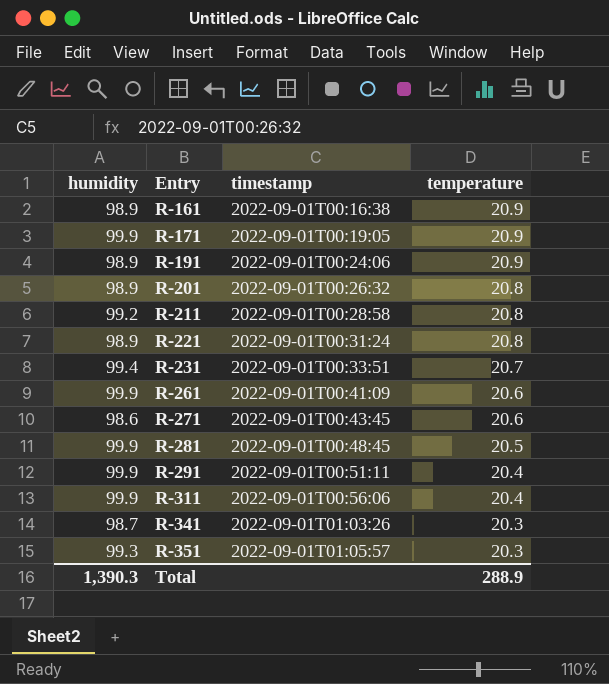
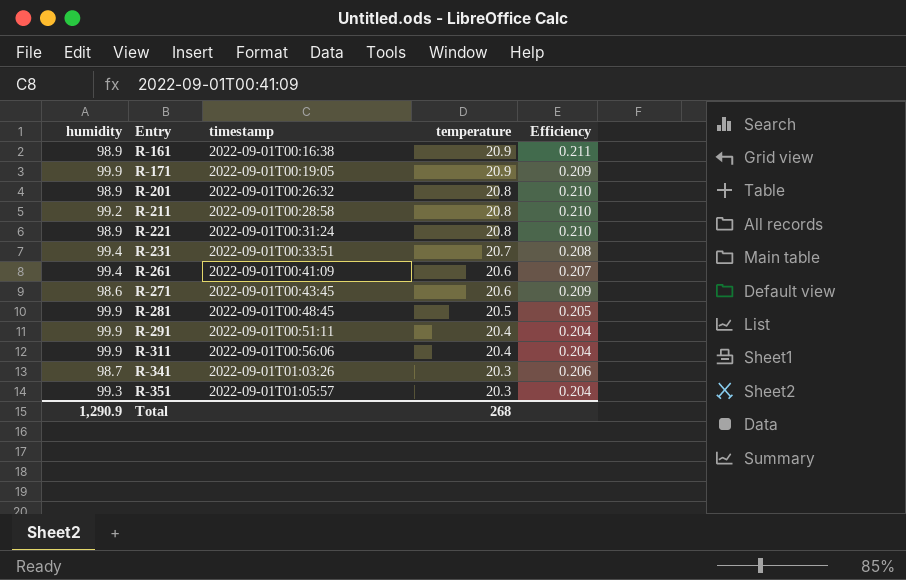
column Efficiency | formula: none -> [temperature] / [humidity]
row R-191: 98.9 | 2022-09-01T00:24:06 | 20.9 -> none
R-261 | humidity: 99.9 -> 99.4
Total | humidity: 1,390.3 -> 1,290.9
Total | temperature: 288.9 -> 268

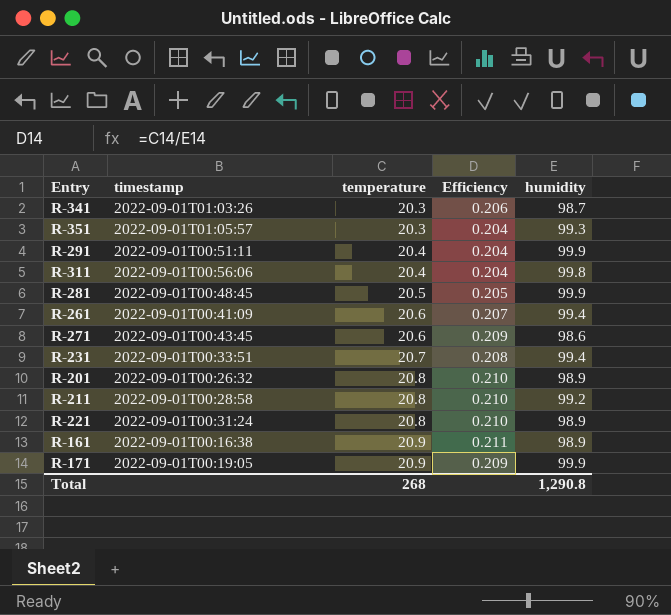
row order: Entry ascending -> temperature ascending
column humidity | position: 1 -> 5
R-311 | humidity: 99.9 -> 99.8
Total | humidity: 1,290.9 -> 1,290.8

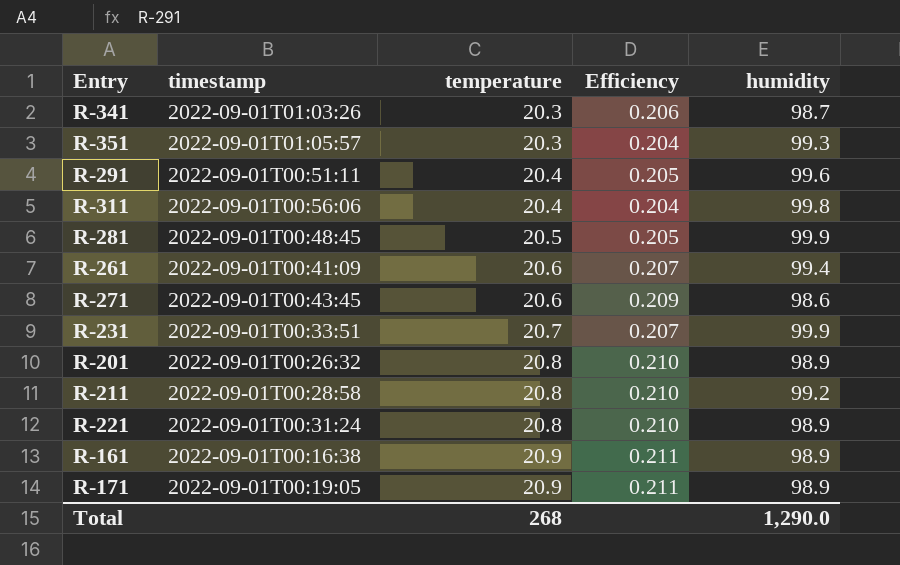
R-291 | Efficiency: 0.204 -> 0.205
R-291 | humidity: 99.9 -> 99.6
R-231 | Efficiency: 0.208 -> 0.207
R-231 | humidity: 99.4 -> 99.9
R-171 | Efficiency: 0.209 -> 0.211
R-171 | humidity: 99.9 -> 98.9
Total | humidity: 1,290.8 -> 1,290.0

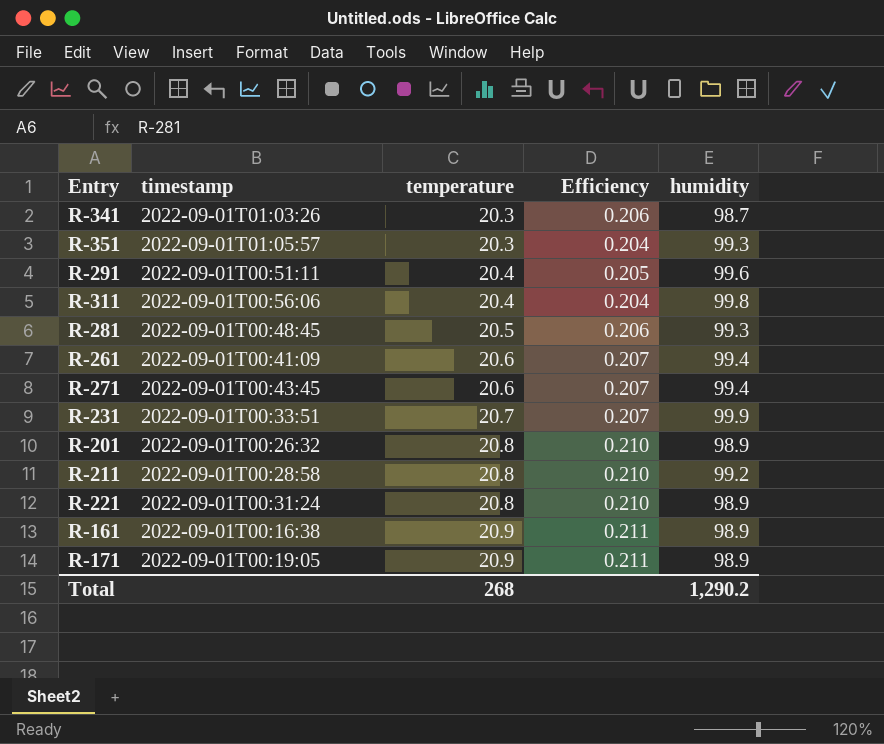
R-281 | Efficiency: 0.205 -> 0.206
R-281 | humidity: 99.9 -> 99.3
R-271 | Efficiency: 0.209 -> 0.207
R-271 | humidity: 98.6 -> 99.4
Total | humidity: 1,290.0 -> 1,290.2

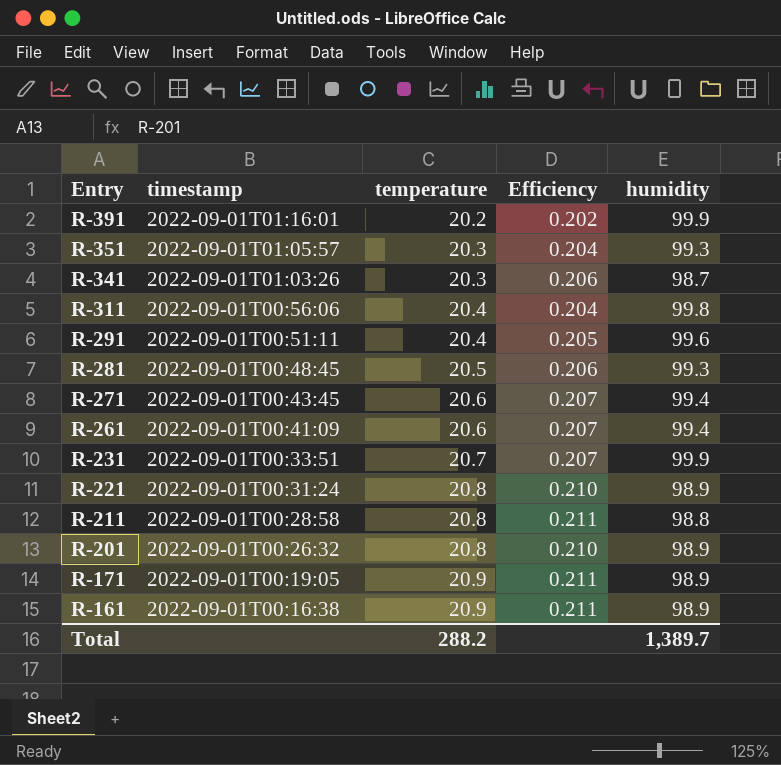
row order: temperature ascending -> Entry descending
row R-391: none -> 2022-09-01T01:16:01 | 20.2 | 0.202 | 99.9
R-211 | Efficiency: 0.210 -> 0.211
R-211 | humidity: 99.2 -> 98.8
Total | temperature: 268 -> 288.2
Total | humidity: 1,290.2 -> 1,389.7

